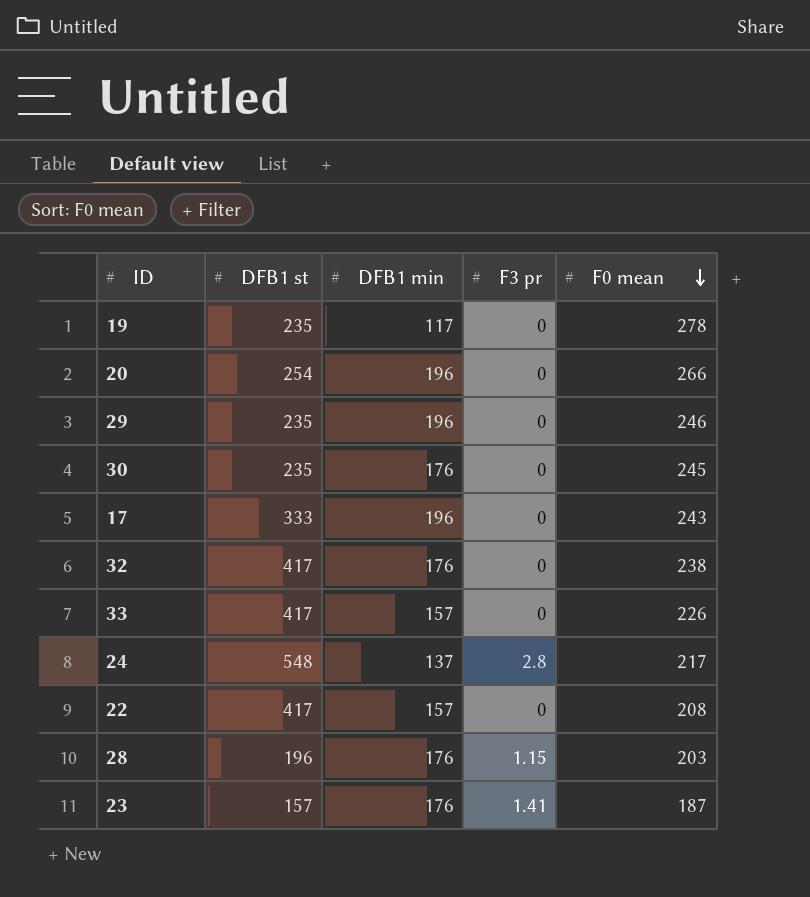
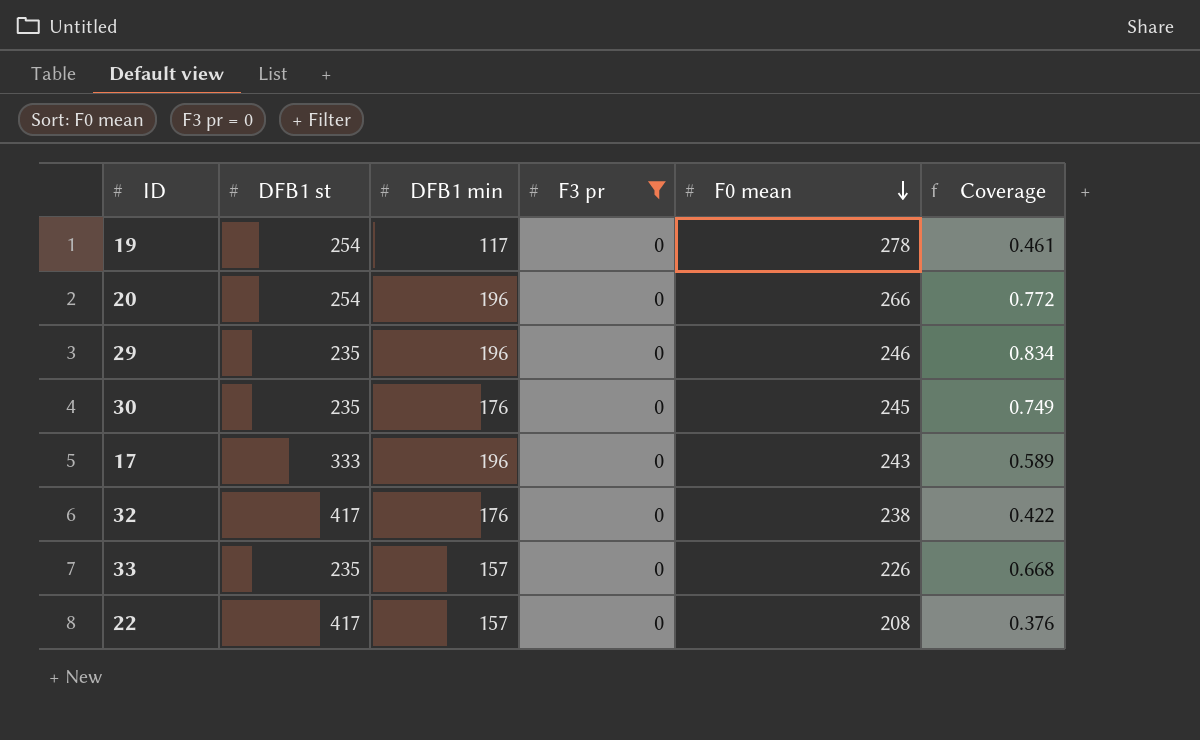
filter: none -> F3 pr = 0
column Coverage | formula: none -> [DFB1 min] / [DFB1 st]
19 | DFB1 st: 235 -> 254
33 | DFB1 st: 417 -> 235

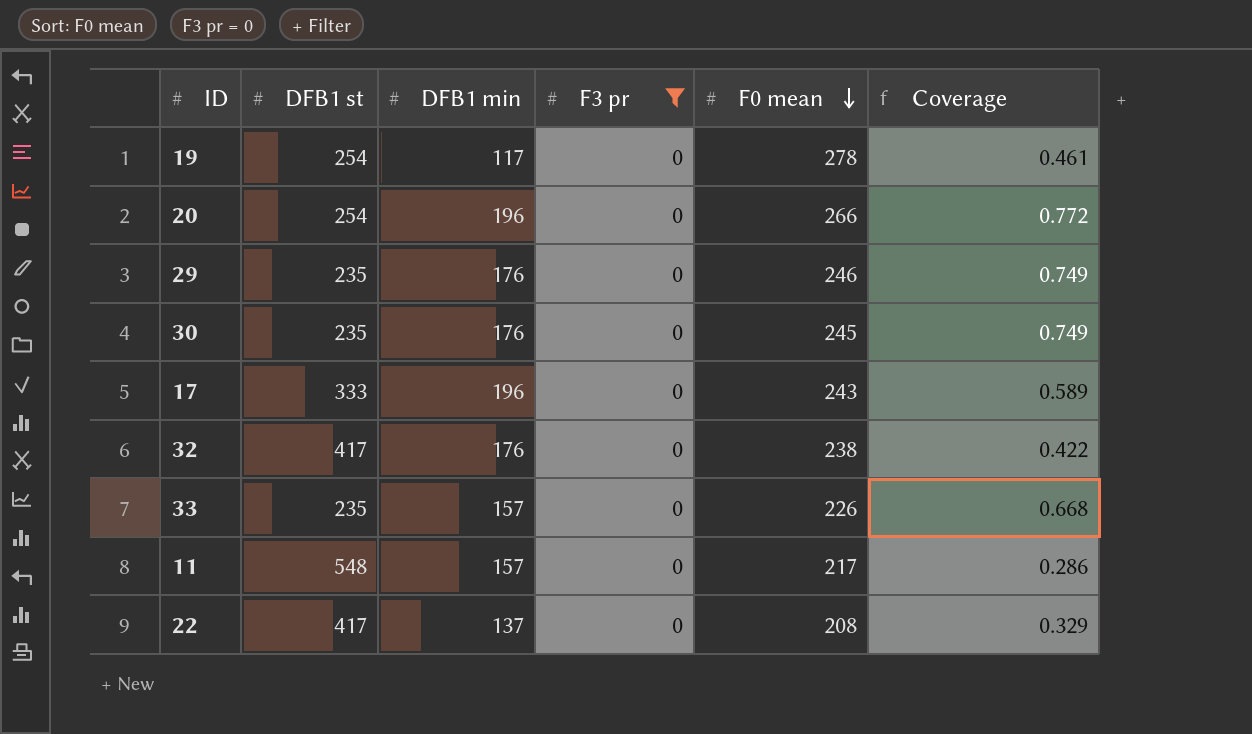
29 | DFB1 min: 196 -> 176
29 | Coverage: 0.834 -> 0.749
row 11: none -> 548 | 157 | 0 | 217 | 0.286
22 | DFB1 min: 157 -> 137
22 | Coverage: 0.376 -> 0.329

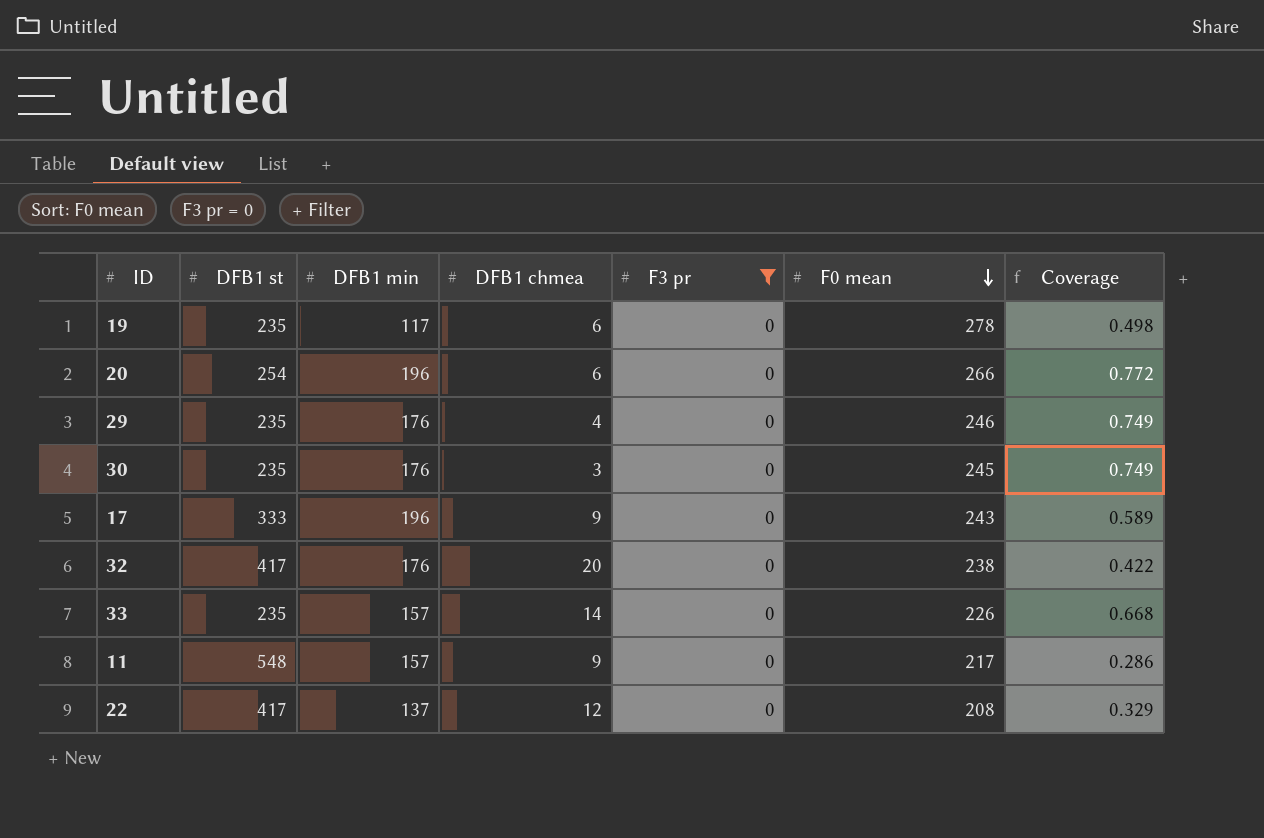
column DFB1 chmea | position: none -> 4
19 | DFB1 st: 254 -> 235
19 | Coverage: 0.461 -> 0.498

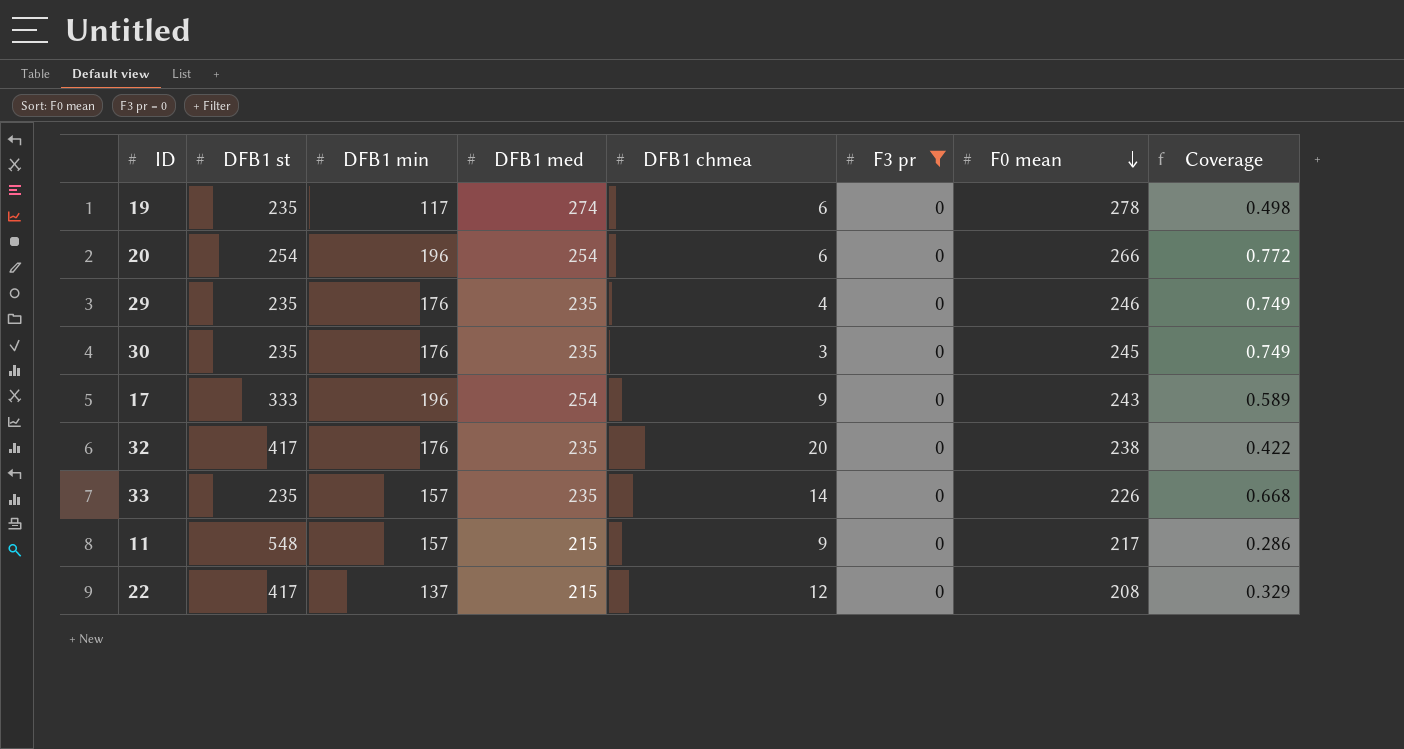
column DFB1 med | position: none -> 4

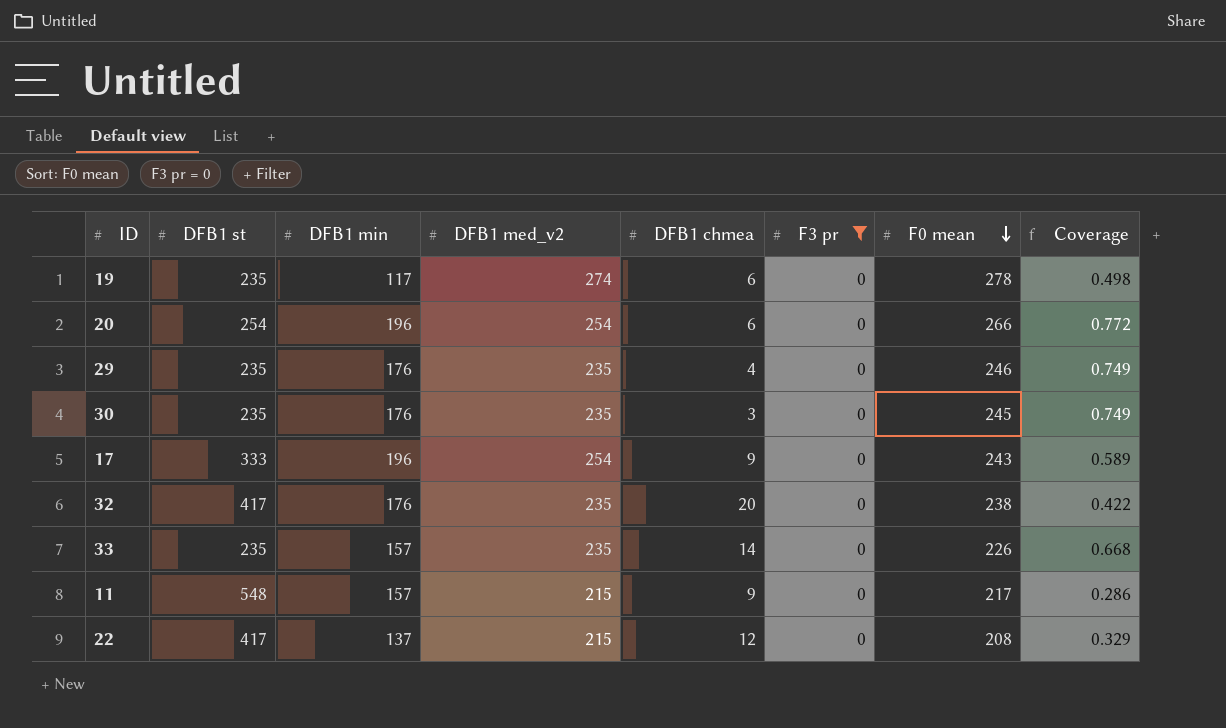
column name: DFB1 med -> DFB1 med_v2

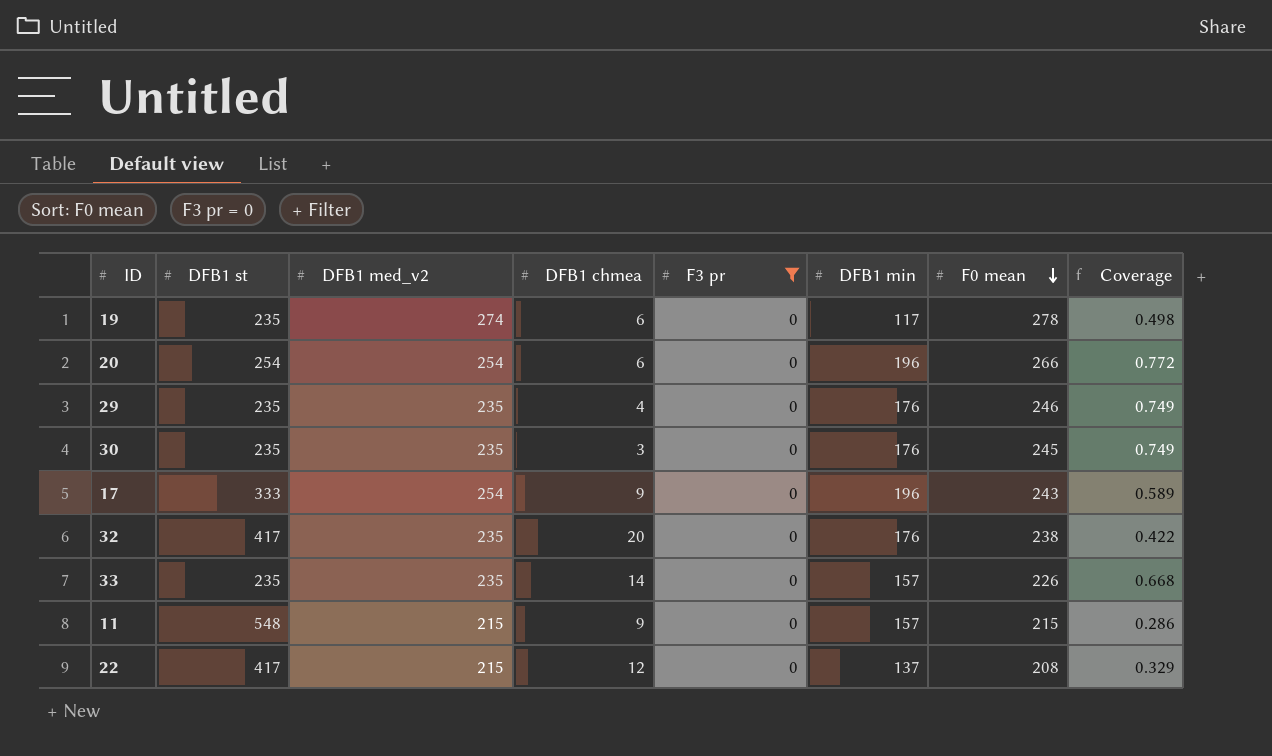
column DFB1 min | position: 3 -> 6
11 | F0 mean: 217 -> 215

